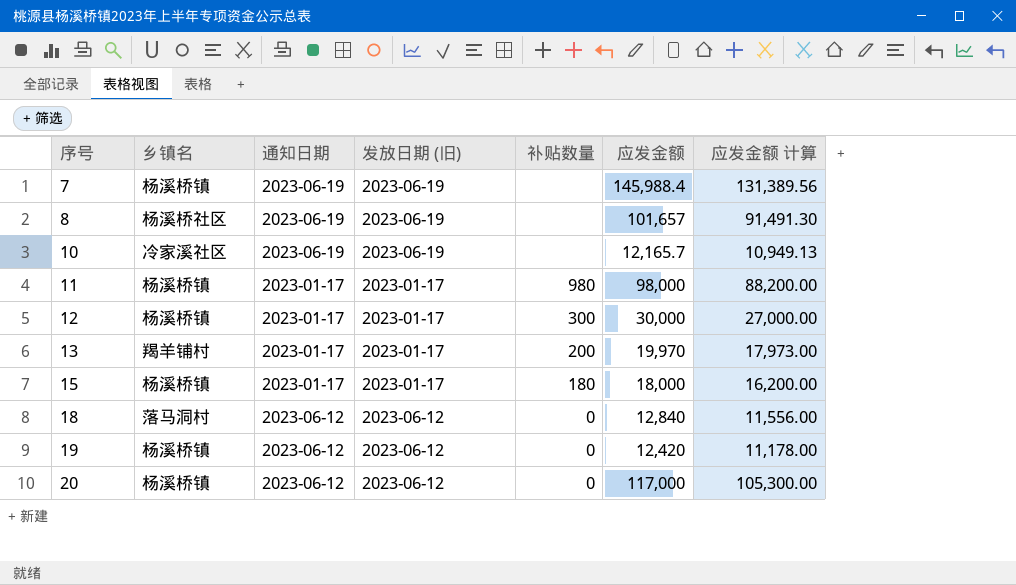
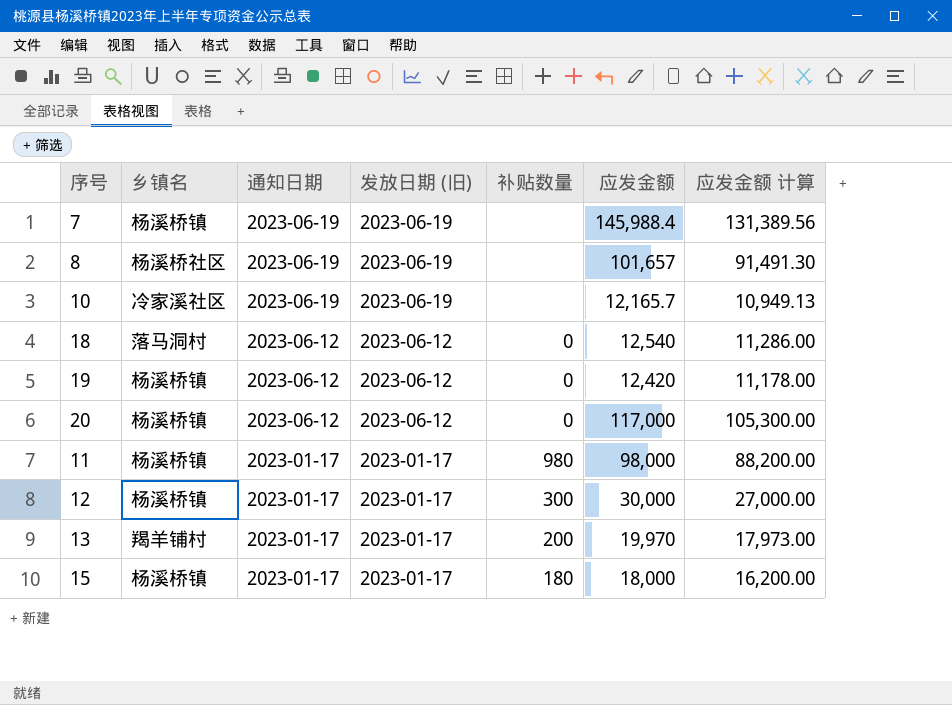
row order: 序号 ascending -> 通知日期 descending
18 | 应发金额: 12,840 -> 12,540
18 | 应发金额 计算: 11,556.00 -> 11,286.00

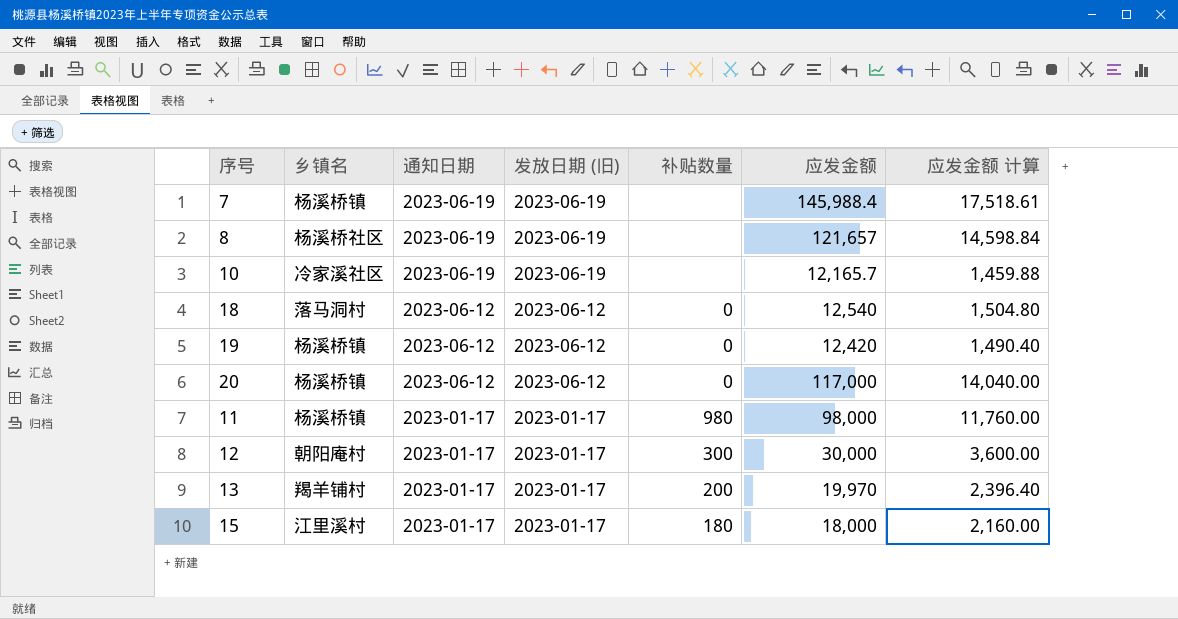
column 应发金额 计算 | formula: [应发金额] * 0.9 -> [应发金额] * 0.12
8 | 应发金额: 101,657 -> 121,657
12 | 乡镇名: 杨溪桥镇 -> 朝阳庵村
15 | 乡镇名: 杨溪桥镇 -> 江里溪村

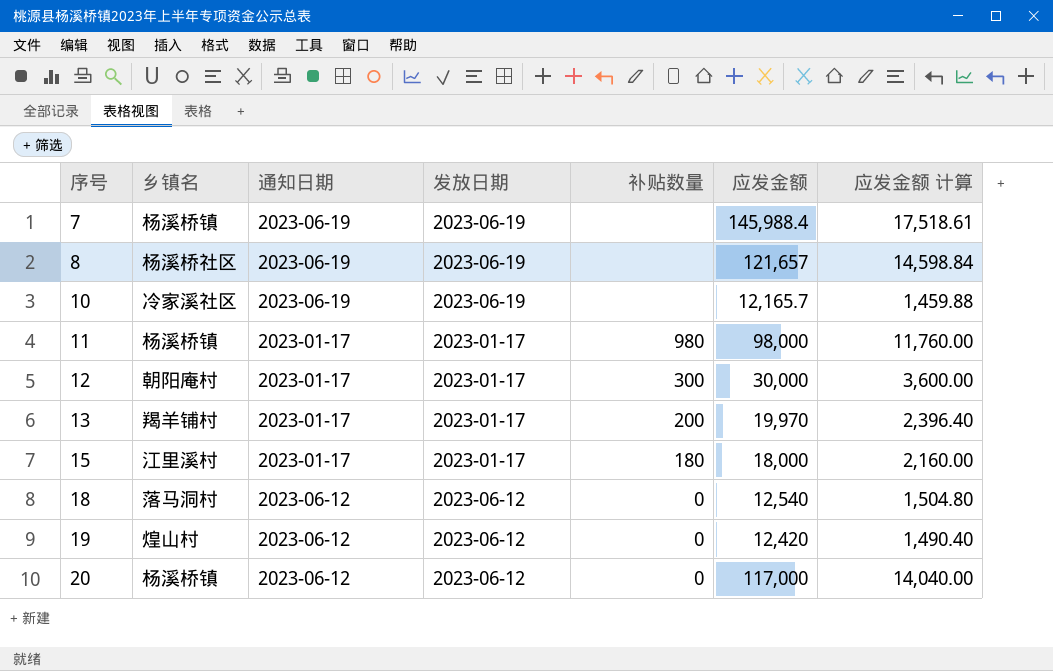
row order: 通知日期 descending -> 序号 ascending
column name: 发放日期 (旧) -> 发放日期
19 | 乡镇名: 杨溪桥镇 -> 煌山村

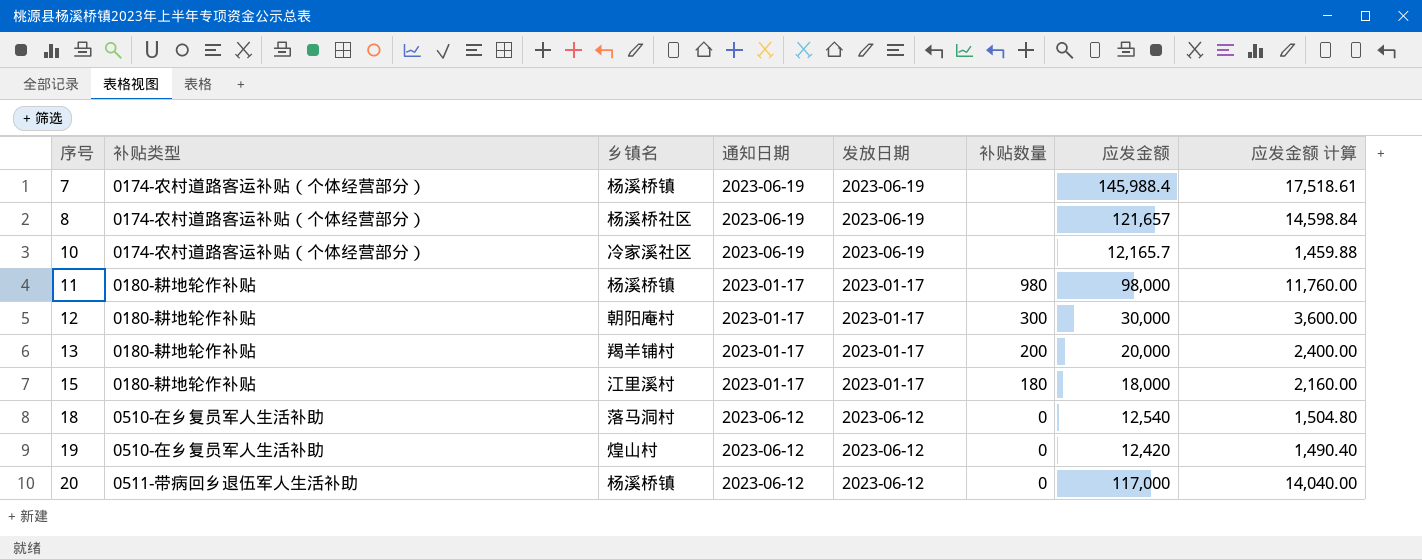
column 补贴类型 | position: none -> 2
13 | 应发金额: 19,970 -> 20,000
13 | 应发金额 计算: 2,396.40 -> 2,400.00

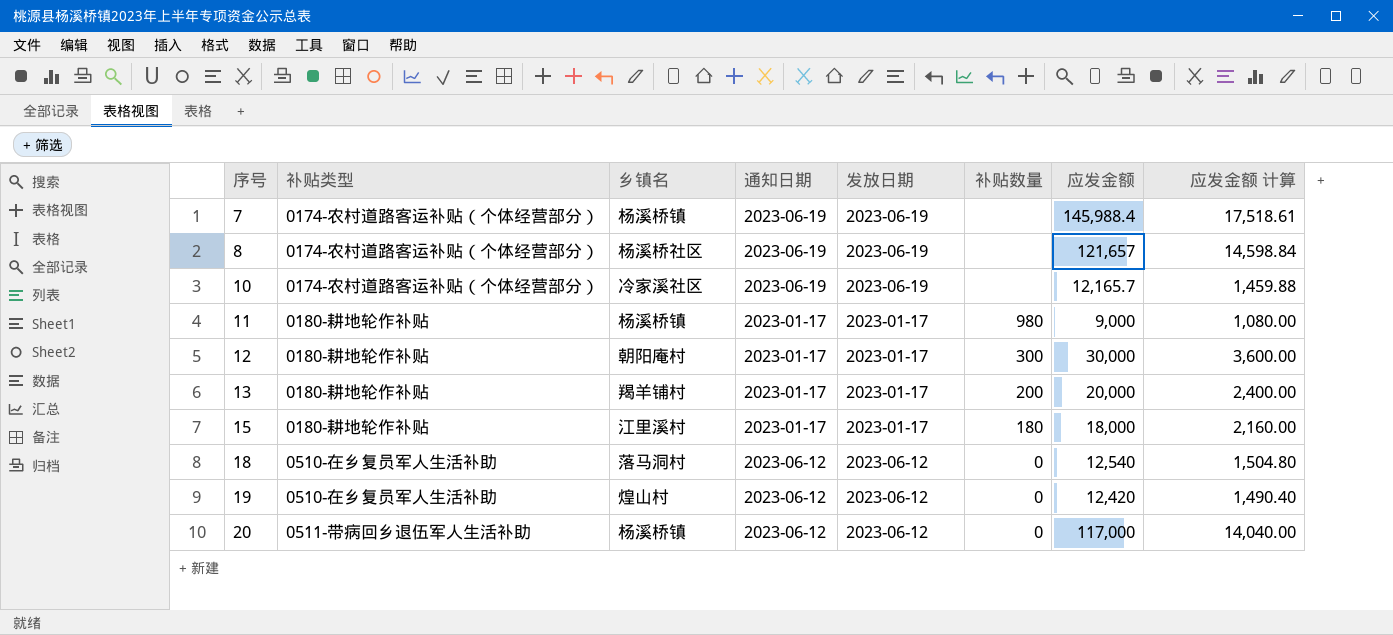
11 | 应发金额: 98,000 -> 9,000
11 | 应发金额 计算: 11,760.00 -> 1,080.00

